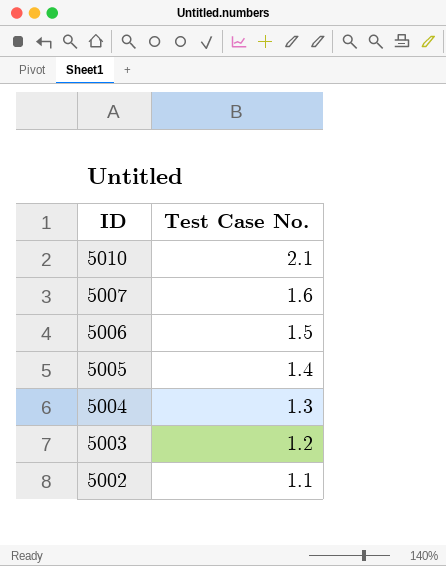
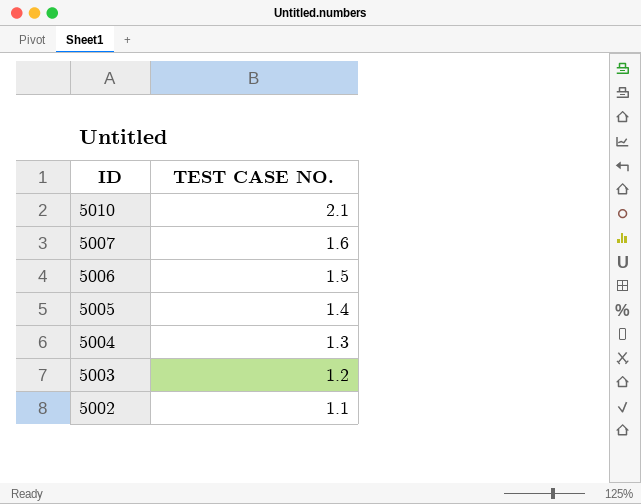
column name: Test Case No. -> TEST CASE NO.

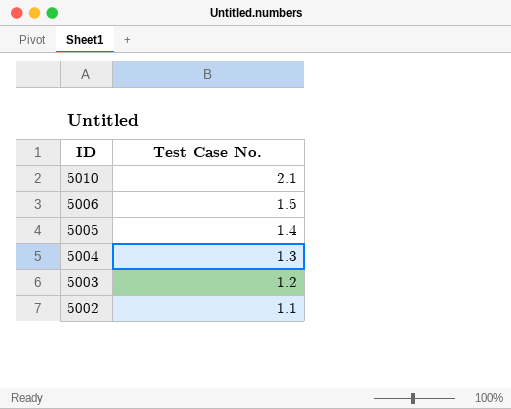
column name: TEST CASE NO. -> Test Case No.
row 5007: 1.6 -> none

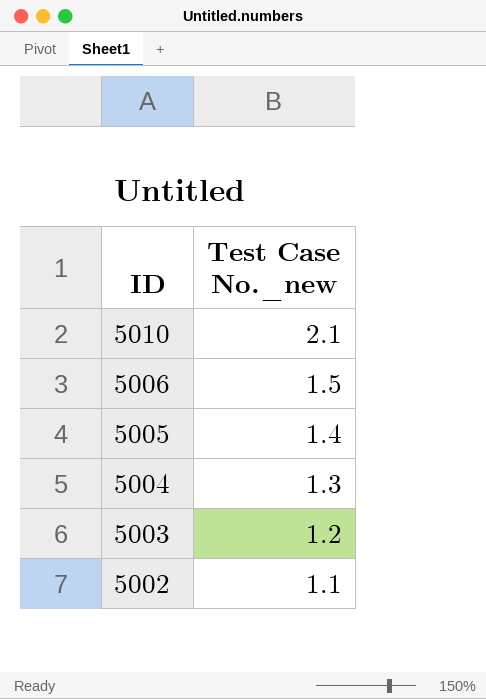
column name: Test Case No. -> Test Case No._new

